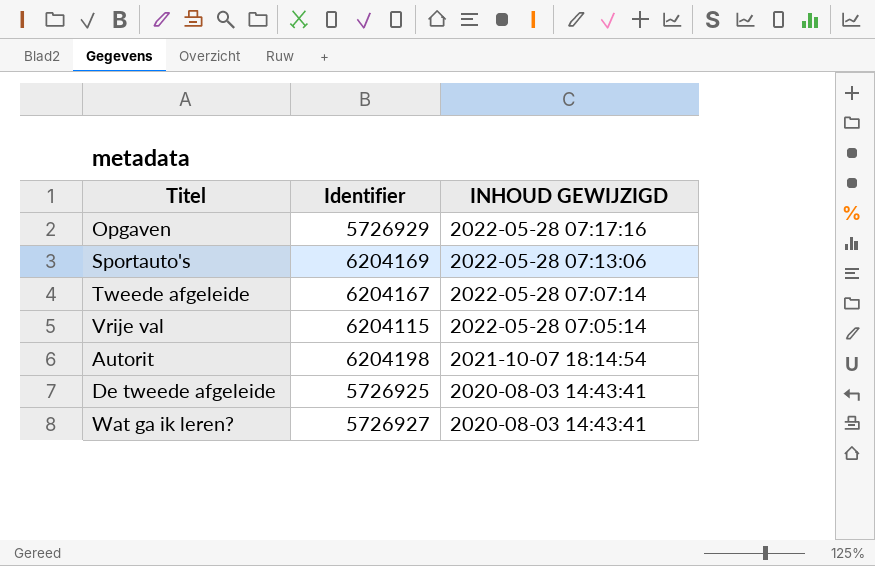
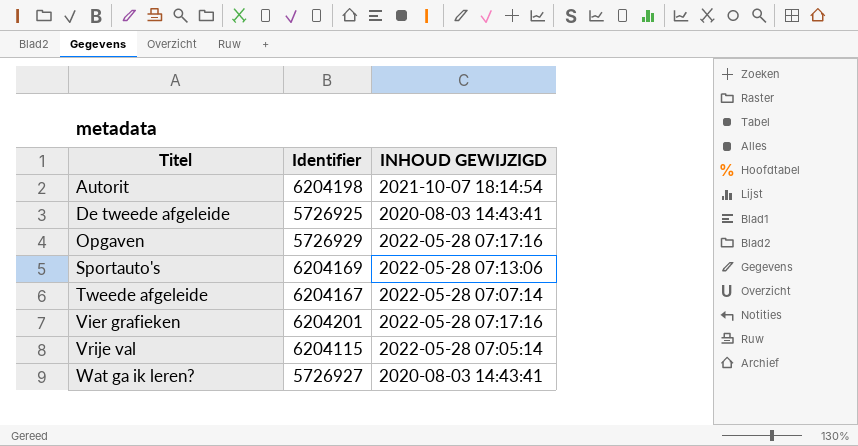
row order: INHOUD GEWIJZIGD descending -> Titel ascending
row Vier grafieken: none -> 6204201 | 2022-05-28 07:17:16

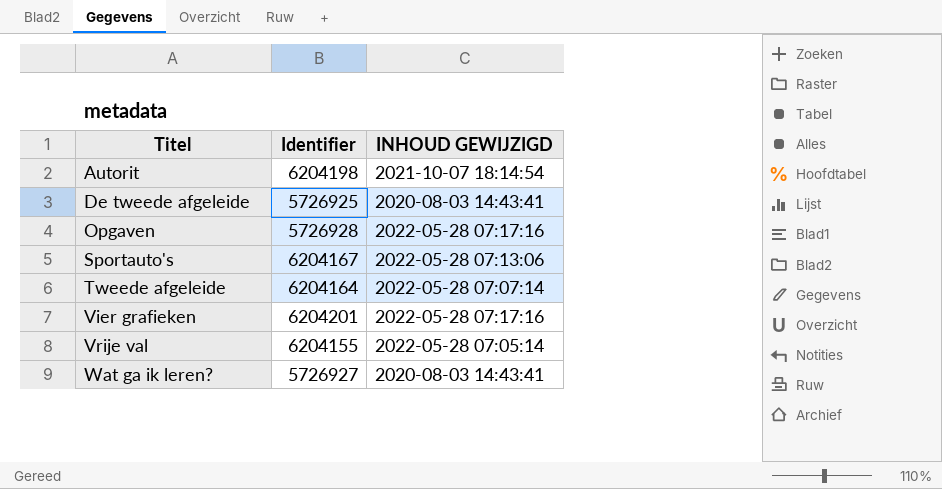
Opgaven | Identifier: 5726929 -> 5726928
Sportauto's | Identifier: 6204169 -> 6204167
Tweede afgeleide | Identifier: 6204167 -> 6204164
Vrije val | Identifier: 6204115 -> 6204155

